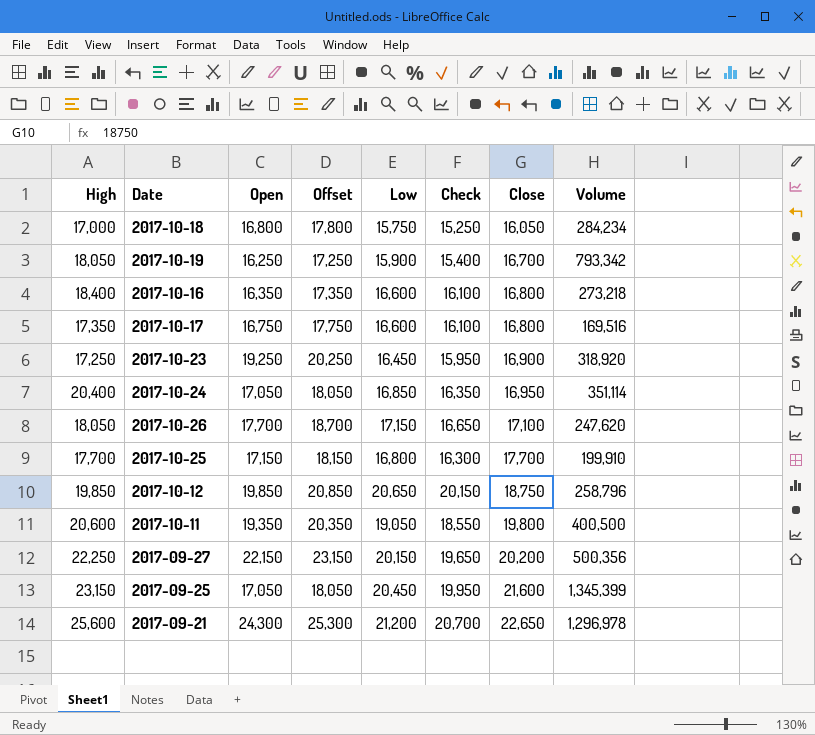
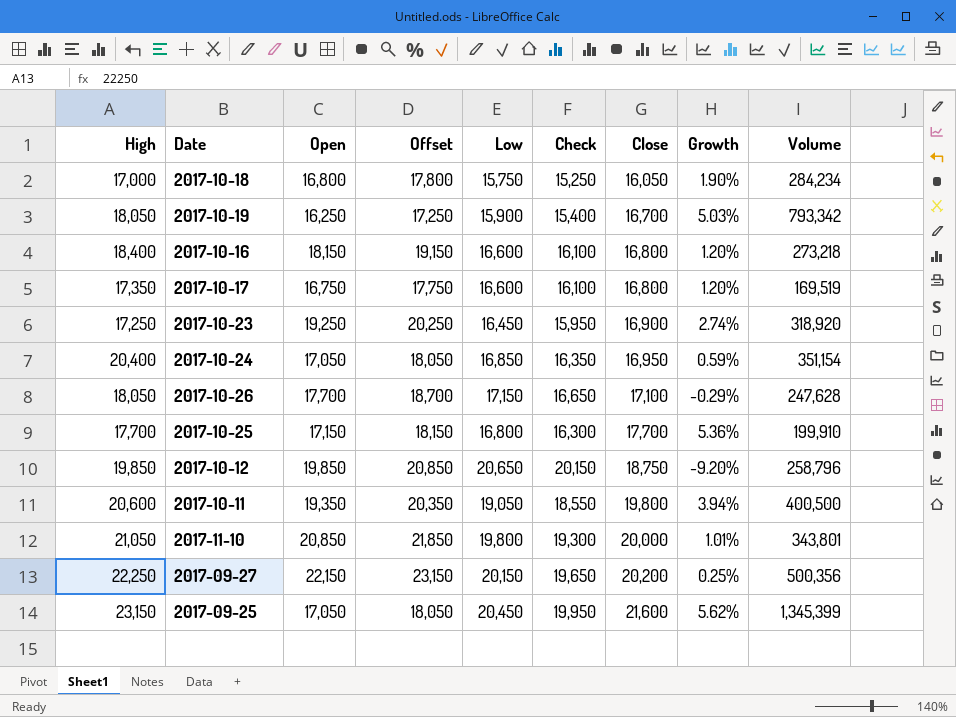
column Growth | formula: none -> ([Close] - [Low]) / [Low]
row 2017-09-21: 25,600 | 24,300 | 25,300 | 21,200 | 20,700 | 22,650 | 1,296,978 -> none
2017-10-16 | Open: 16,350 -> 18,150
2017-10-16 | Offset: 17,350 -> 19,150
2017-10-17 | Volume: 169,516 -> 169,519
2017-10-24 | Volume: 351,114 -> 351,154
2017-10-26 | Volume: 247,620 -> 247,628
row 2017-11-10: none -> 21,050 | 20,850 | 21,850 | 19,800 | 19,300 | 20,000 | 1.01% | 343,801

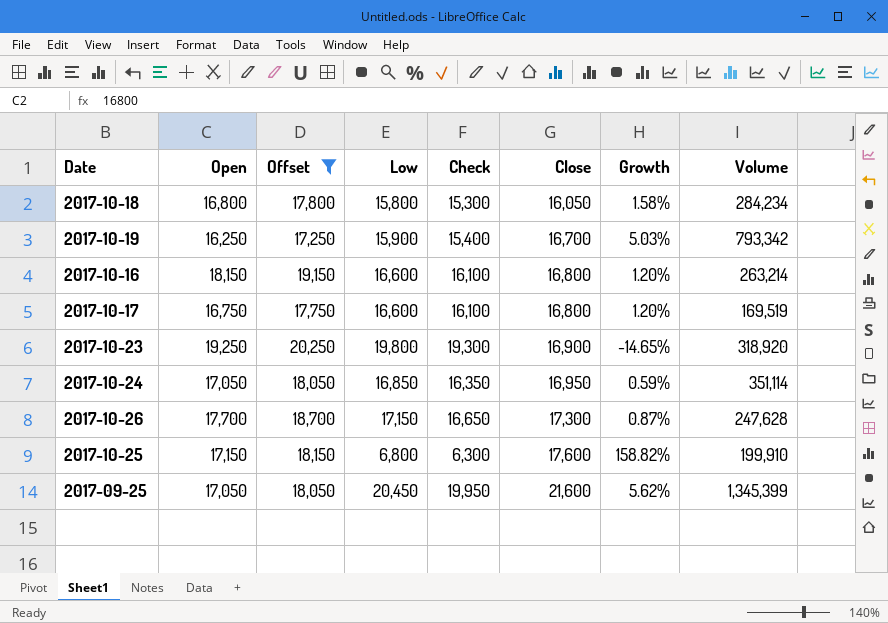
filter: none -> Offset <= 20,250
column High | position: 1 -> none
2017-10-18 | Low: 15,750 -> 15,800
2017-10-18 | Check: 15,250 -> 15,300
2017-10-18 | Growth: 1.90% -> 1.58%
2017-10-16 | Volume: 273,218 -> 263,214
2017-10-23 | Low: 16,450 -> 19,800
2017-10-23 | Check: 15,950 -> 19,300
2017-10-23 | Growth: 2.74% -> -14.65%
2017-10-24 | Volume: 351,154 -> 351,114
2017-10-26 | Close: 17,100 -> 17,300
2017-10-26 | Growth: -0.29% -> 0.87%
2017-10-25 | Low: 16,800 -> 6,800
2017-10-25 | Check: 16,300 -> 6,300
2017-10-25 | Close: 17,700 -> 17,600
2017-10-25 | Growth: 5.36% -> 158.82%

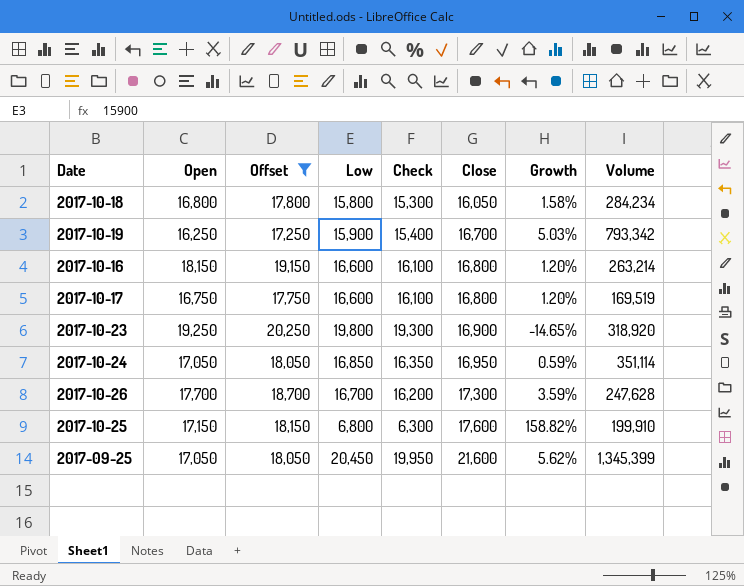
2017-10-26 | Low: 17,150 -> 16,700
2017-10-26 | Check: 16,650 -> 16,200
2017-10-26 | Growth: 0.87% -> 3.59%

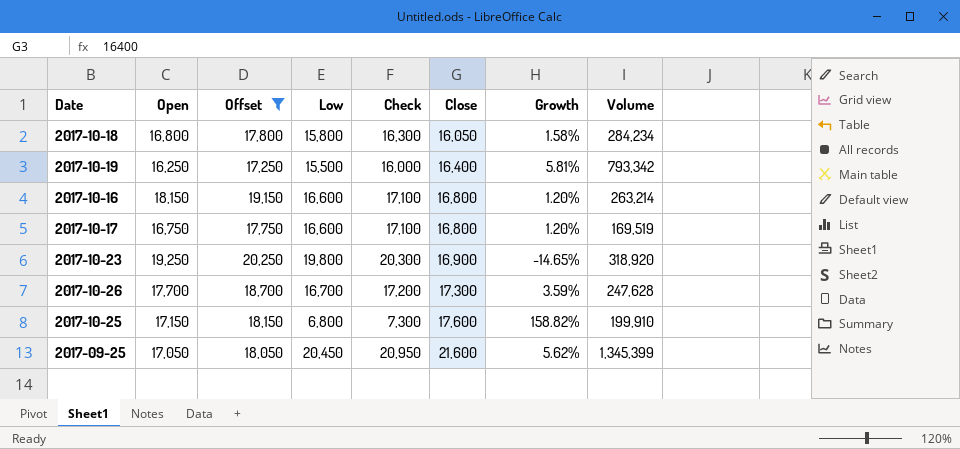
column Check | formula: [Low] - 500 -> [Low] + 500
row 2017-10-24: 17,050 | 18,050 | 16,850 | 16,350 | 16,950 | 0.59% | 351,114 -> none
2017-10-19 | Low: 15,900 -> 15,500
2017-10-19 | Close: 16,700 -> 16,400
2017-10-19 | Growth: 5.03% -> 5.81%

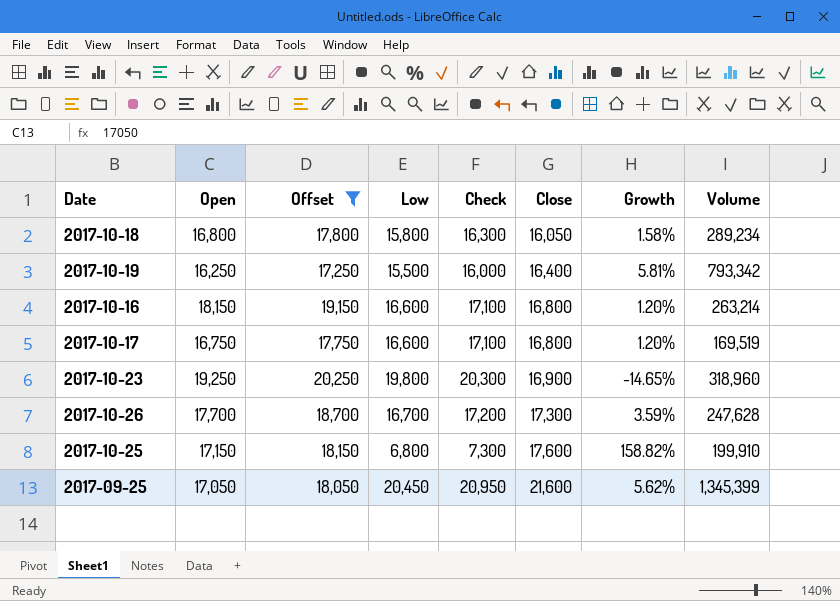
2017-10-18 | Volume: 284,234 -> 289,234
2017-10-23 | Volume: 318,920 -> 318,960

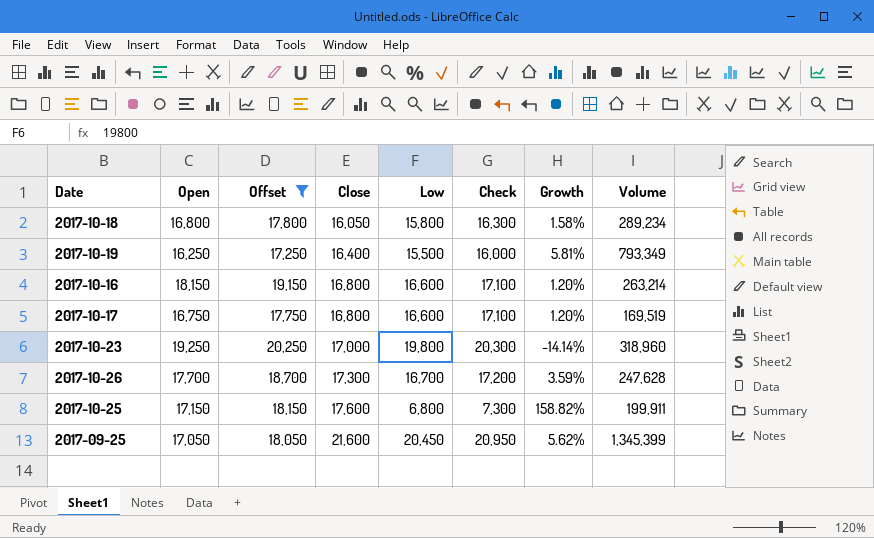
column Close | position: 6 -> 4
2017-10-19 | Volume: 793,342 -> 793,349
2017-10-23 | Close: 16,900 -> 17,000
2017-10-23 | Growth: -14.65% -> -14.14%
2017-10-25 | Volume: 199,910 -> 199,911

